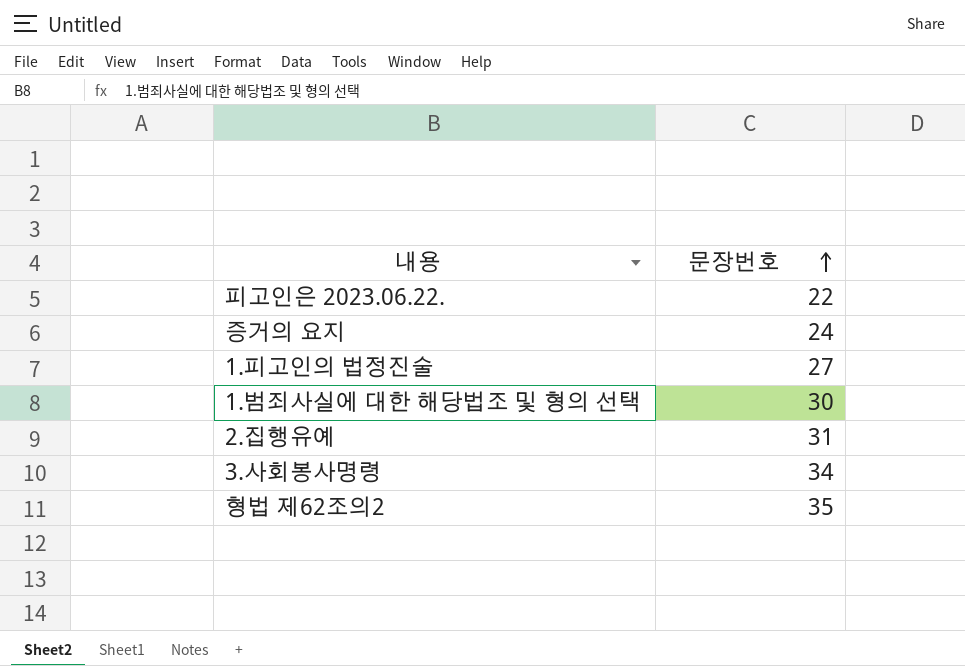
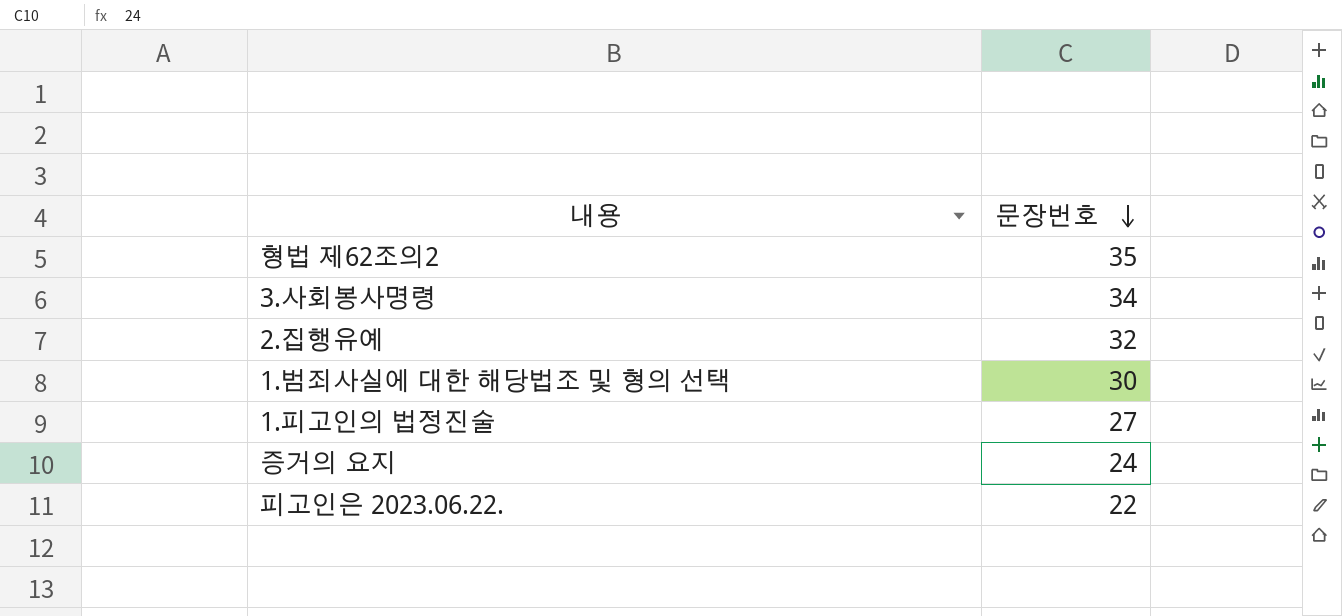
row order: 문장번호 ascending -> 문장번호 descending
2.집행유예 | 문장번호: 31 -> 32

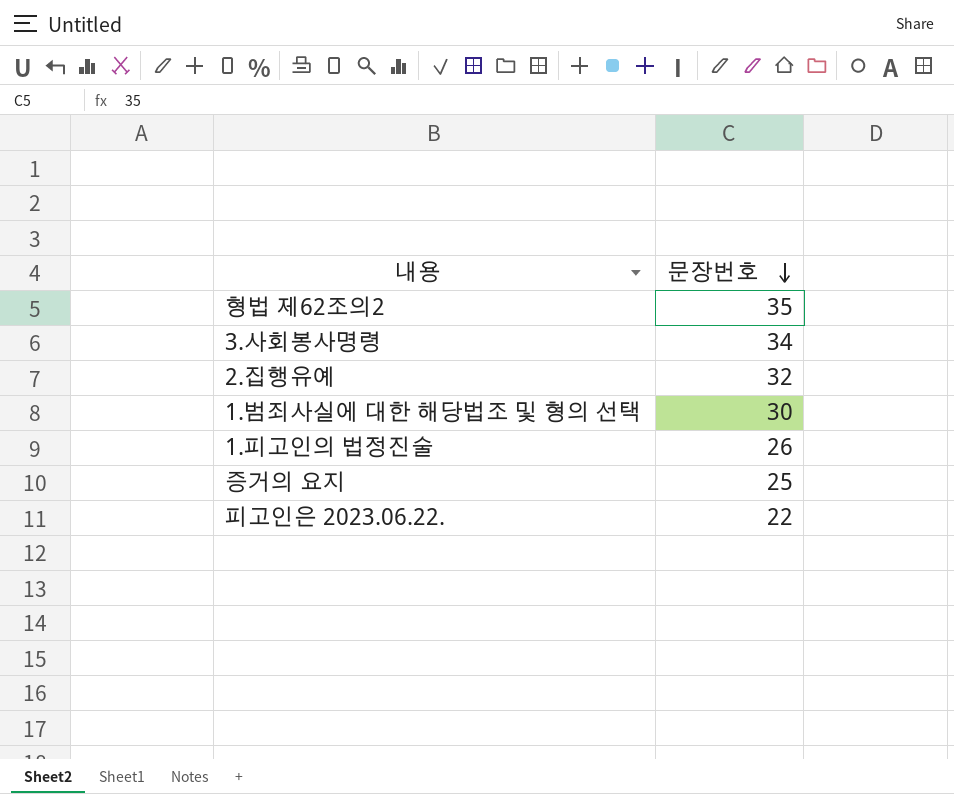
1.피고인의 법정진술 | 문장번호: 27 -> 26
증거의 요지 | 문장번호: 24 -> 25

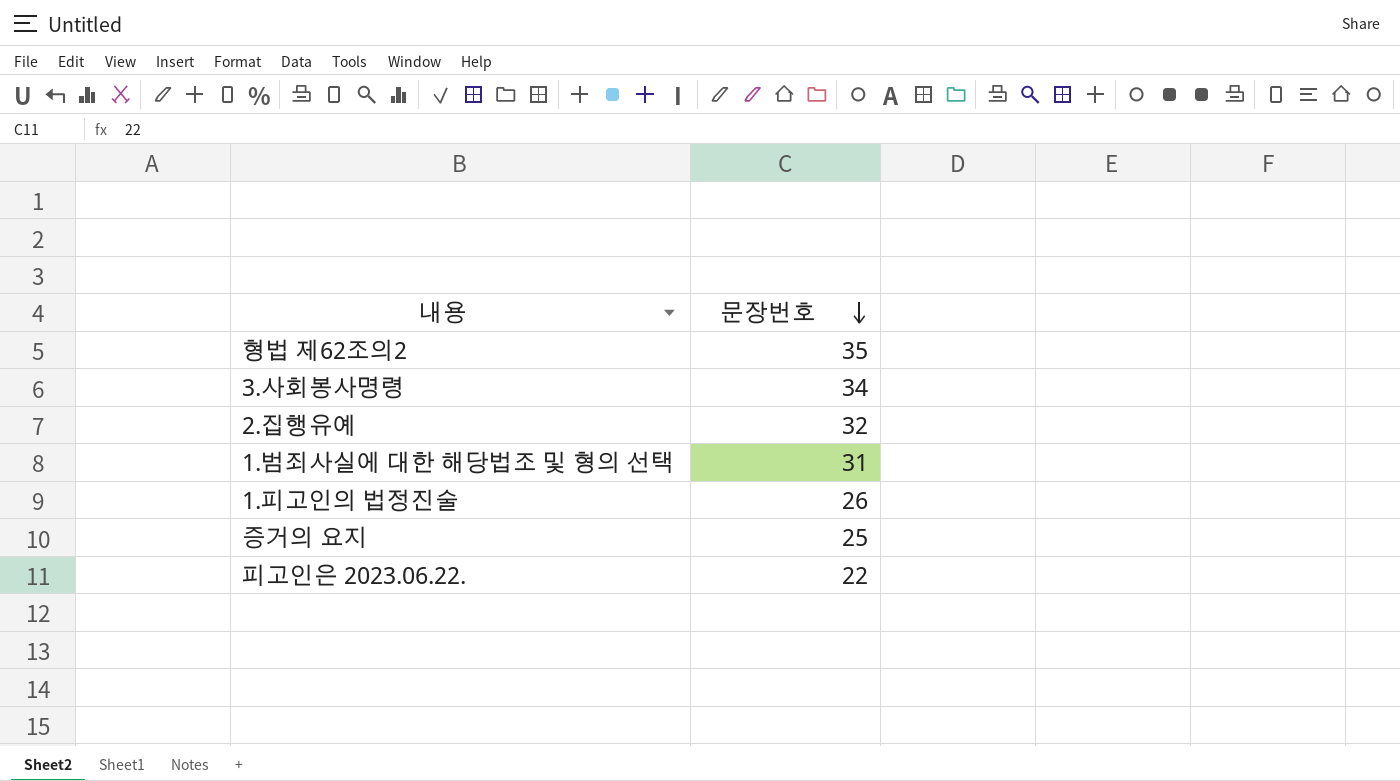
1.범죄사실에 대한 해당법조 및 형의 선택 | 문장번호: 30 -> 31

